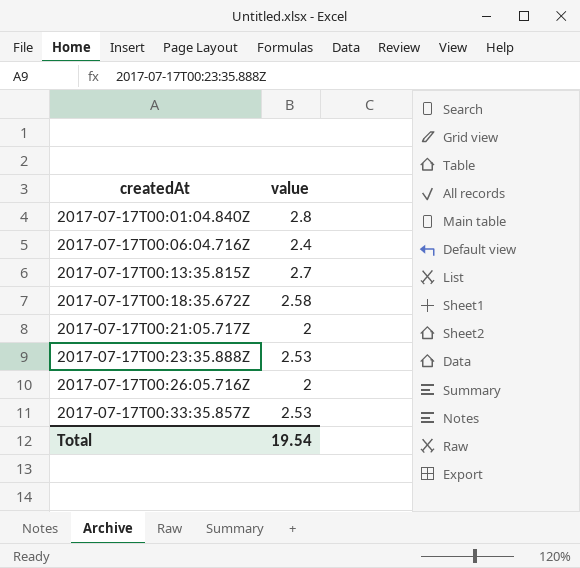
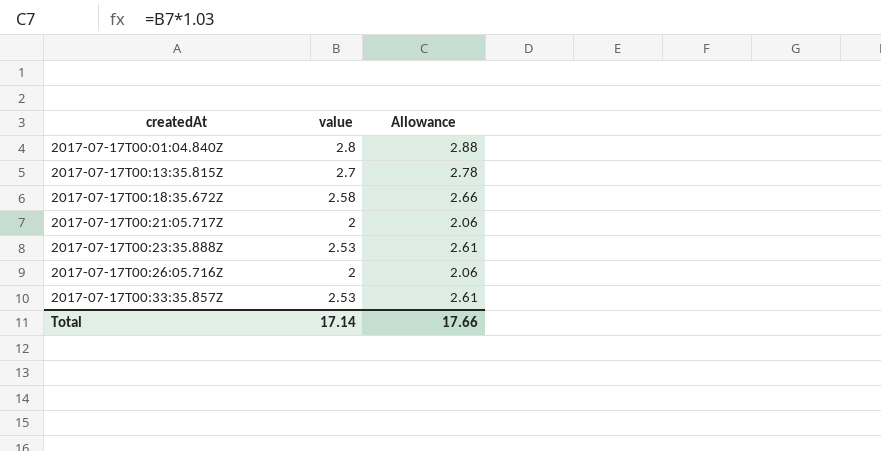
column Allowance | formula: none -> [value] * 1.03
row 2017-07-17T00:06:04.716Z: 2.4 -> none
Total | value: 19.54 -> 17.14

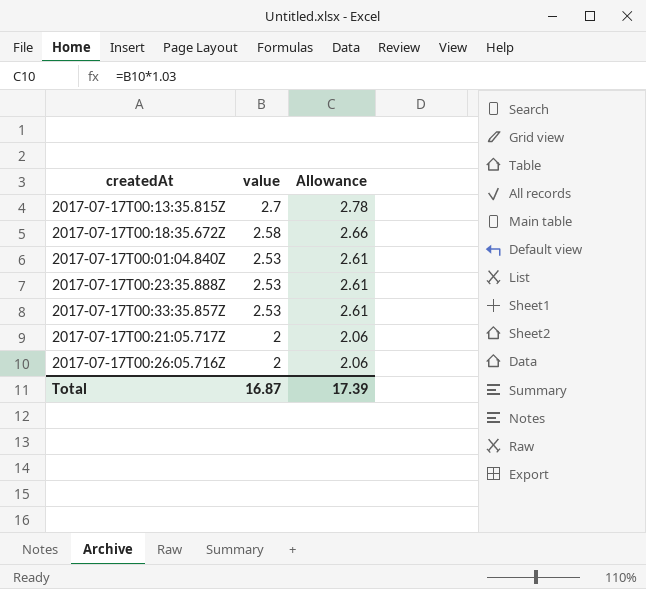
row order: createdAt ascending -> value descending
2017-07-17T00:01:04.840Z | value: 2.8 -> 2.53
2017-07-17T00:01:04.840Z | Allowance: 2.88 -> 2.61
Total | value: 17.14 -> 16.87
Total | Allowance: 17.66 -> 17.39

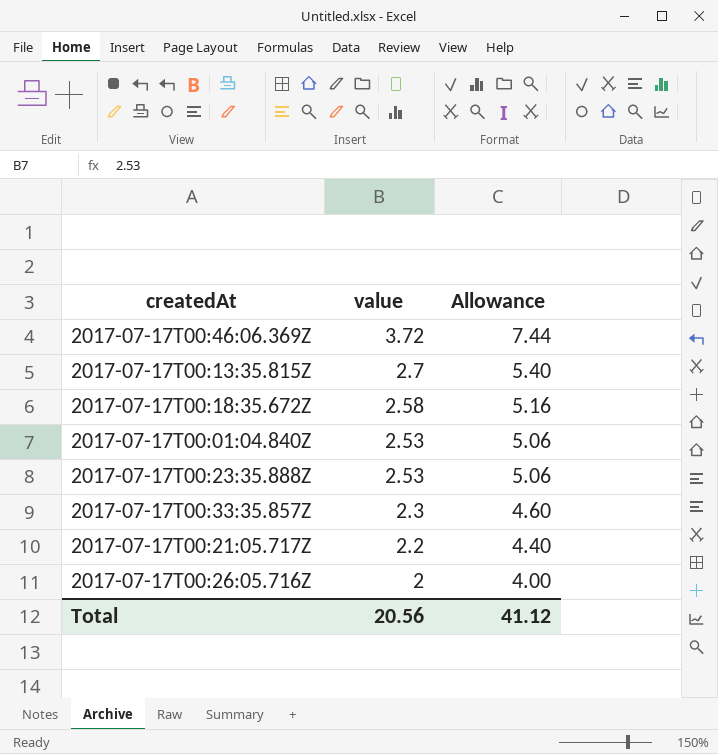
column Allowance | formula: [value] * 1.03 -> [value] * 2
row 2017-07-17T00:46:06.369Z: none -> 3.72 | 7.44
2017-07-17T00:33:35.857Z | value: 2.53 -> 2.3
2017-07-17T00:21:05.717Z | value: 2 -> 2.2
Total | value: 16.87 -> 20.56
Total | Allowance: 17.39 -> 41.12

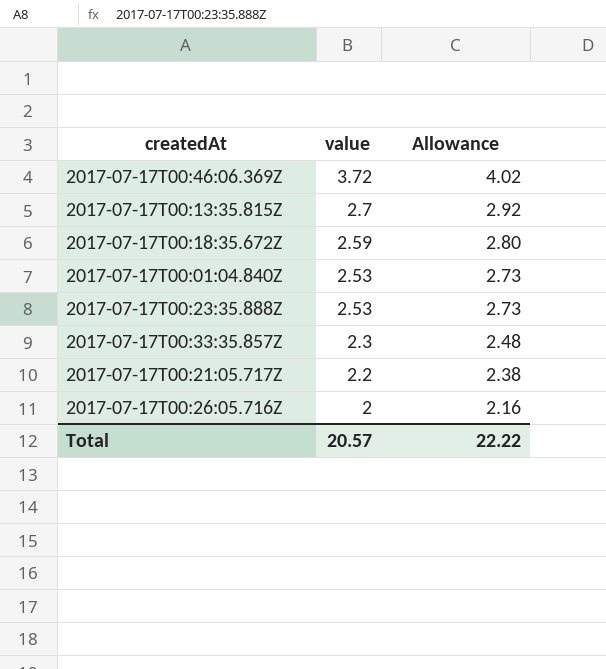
column Allowance | formula: [value] * 2 -> [value] * 1.08
2017-07-17T00:18:35.672Z | value: 2.58 -> 2.59
Total | value: 20.56 -> 20.57
Total | Allowance: 41.12 -> 22.22

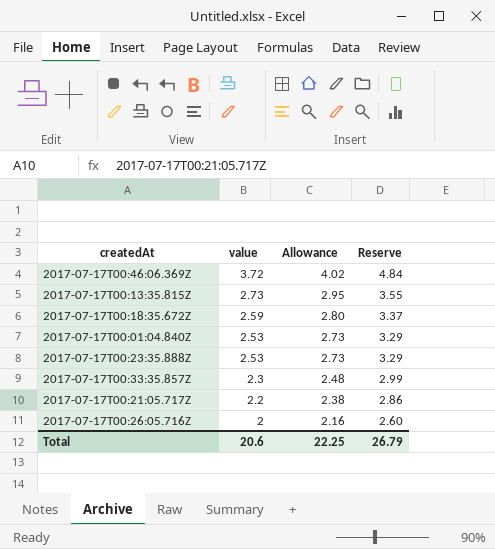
column Reserve | formula: none -> [value] * 1.3
2017-07-17T00:13:35.815Z | value: 2.7 -> 2.73
2017-07-17T00:13:35.815Z | Allowance: 2.92 -> 2.95
Total | value: 20.57 -> 20.6
Total | Allowance: 22.22 -> 22.25

